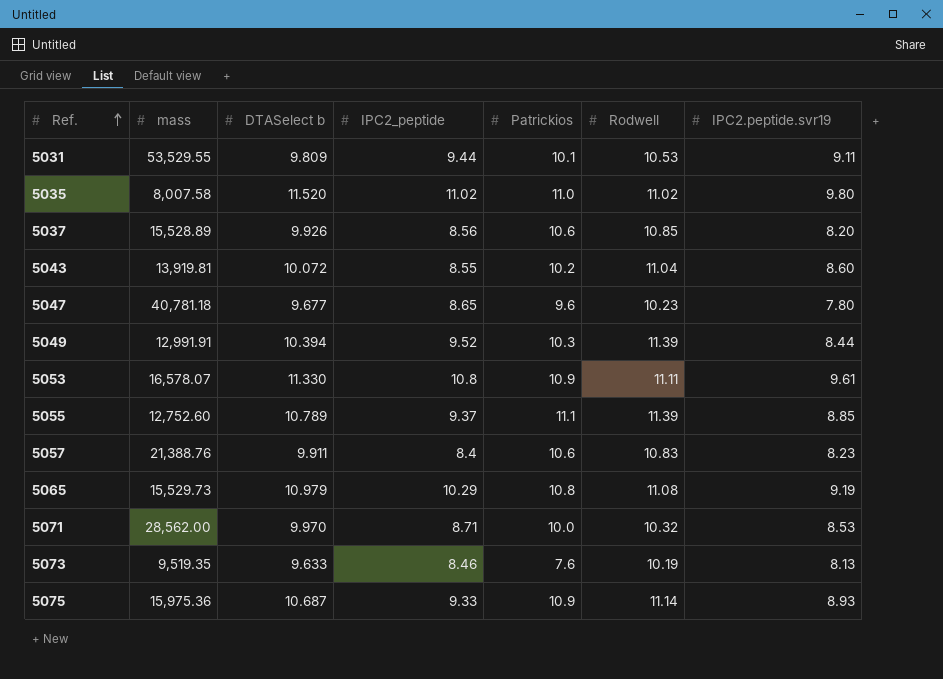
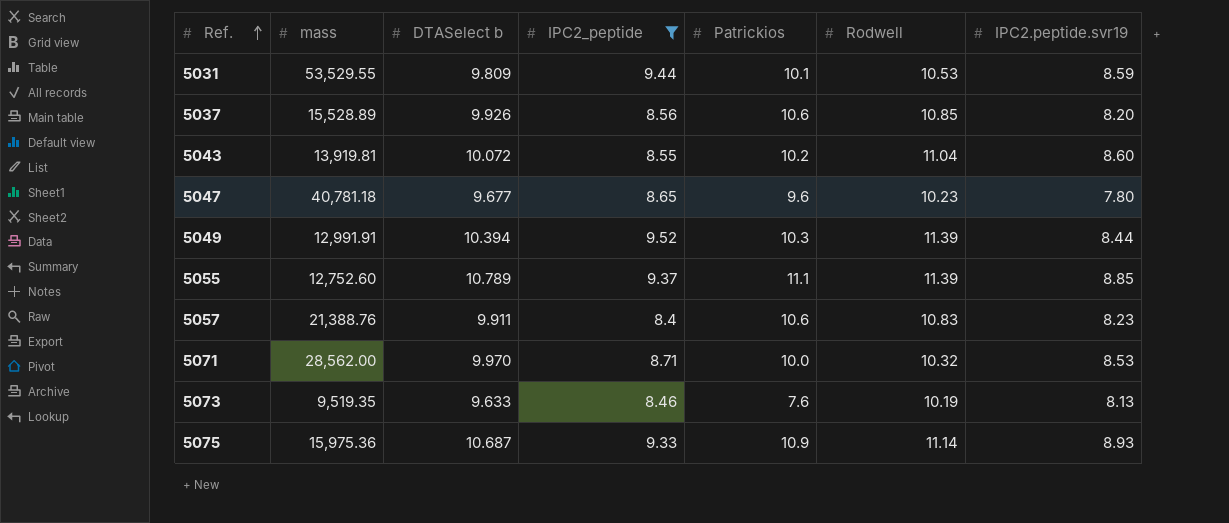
filter: none -> IPC2_peptide <= 9.52
5031 | IPC2.peptide.svr19: 9.11 -> 8.59

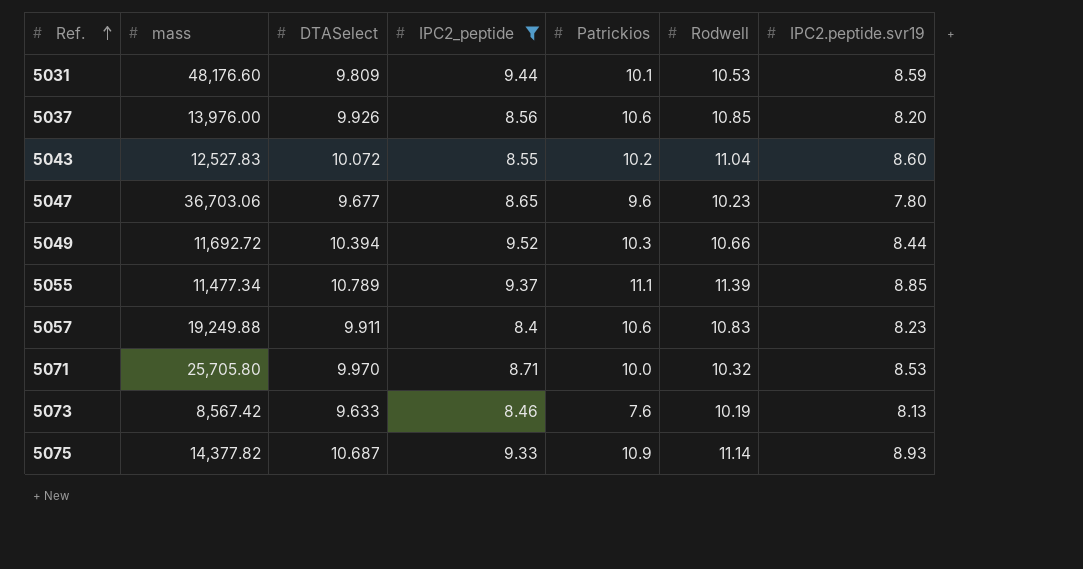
column name: DTASelect b -> DTASelect
5031 | mass: 53,529.55 -> 48,176.60
5037 | mass: 15,528.89 -> 13,976.00
5043 | mass: 13,919.81 -> 12,527.83
5047 | mass: 40,781.18 -> 36,703.06
5049 | mass: 12,991.91 -> 11,692.72
5049 | Rodwell: 11.39 -> 10.66
5055 | mass: 12,752.60 -> 11,477.34
5057 | mass: 21,388.76 -> 19,249.88
5071 | mass: 28,562.00 -> 25,705.80
5073 | mass: 9,519.35 -> 8,567.42
5075 | mass: 15,975.36 -> 14,377.82

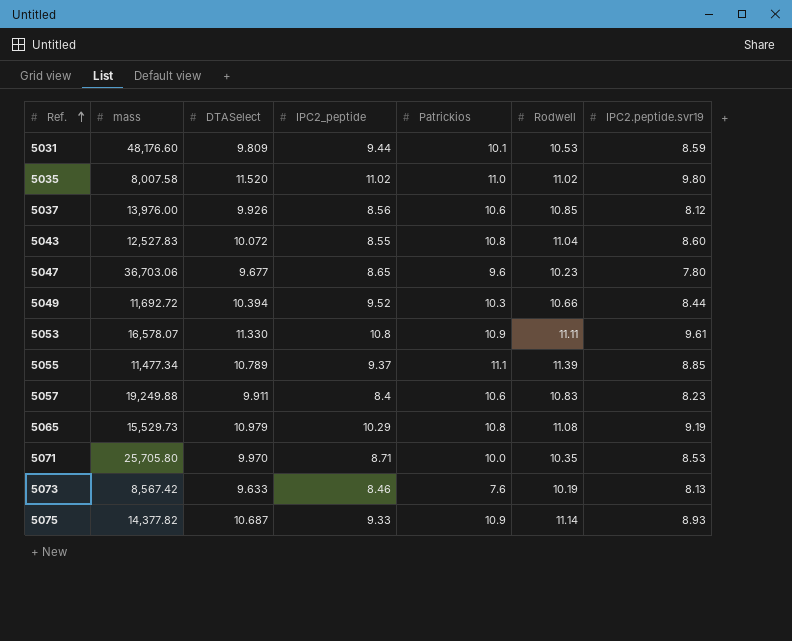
filter: IPC2_peptide <= 9.52 -> none
5037 | IPC2.peptide.svr19: 8.20 -> 8.12
5043 | Patrickios: 10.2 -> 10.8
5071 | Rodwell: 10.32 -> 10.35

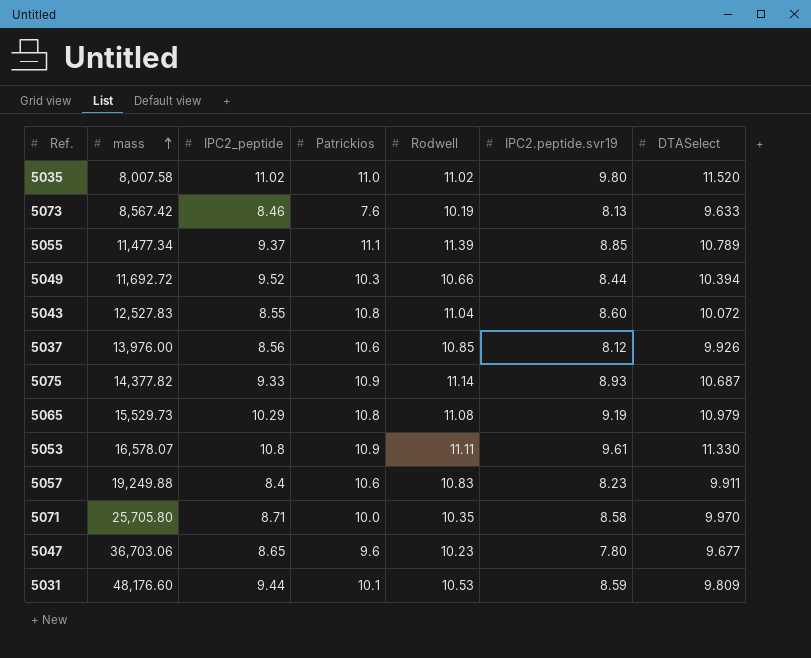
row order: Ref. ascending -> mass ascending
column DTASelect | position: 3 -> 7
5071 | IPC2.peptide.svr19: 8.53 -> 8.58

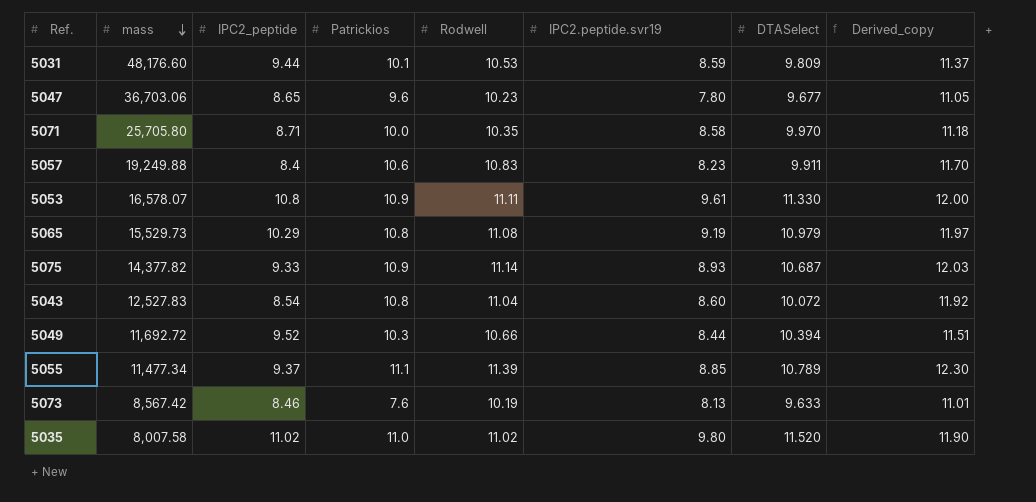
row order: mass ascending -> mass descending
column Derived_copy | formula: none -> [Rodwell] * 1.08
row 5037: 13,976.00 | 8.56 | 10.6 | 10.85 | 8.12 | 9.926 -> none
5043 | IPC2_peptide: 8.55 -> 8.54

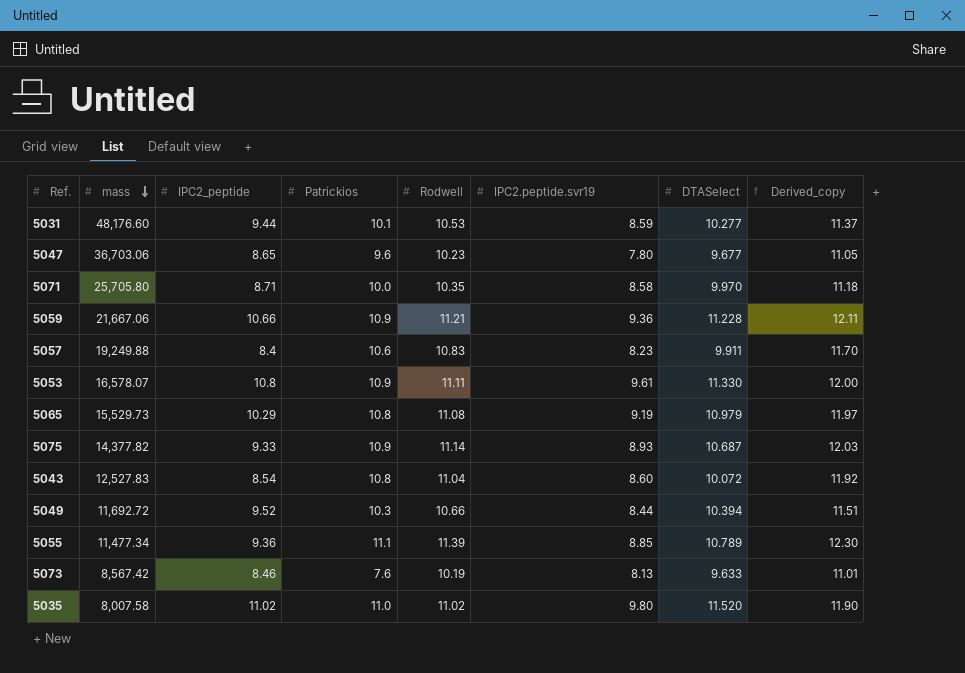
5031 | DTASelect: 9.809 -> 10.277
row 5059: none -> 21,667.06 | 10.66 | 10.9 | 11.21 | 9.36 | 11.228 | 12.11
5055 | IPC2_peptide: 9.37 -> 9.36

